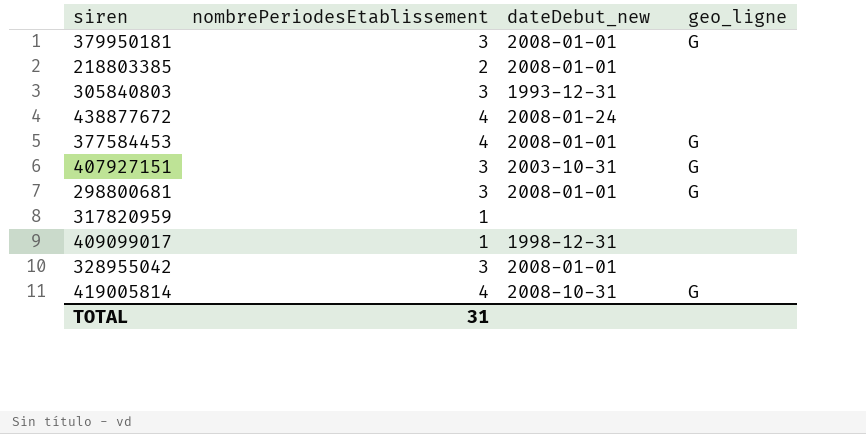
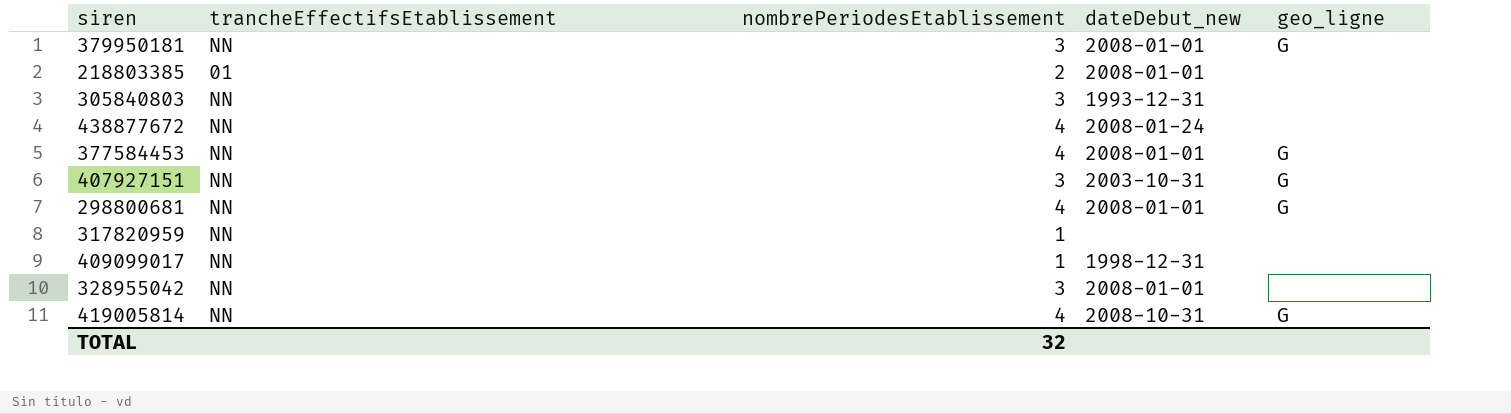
column trancheEffectifsEtablissement | position: none -> 2
298800681 | nombrePeriodesEtablissement: 3 -> 4
TOTAL | nombrePeriodesEtablissement: 31 -> 32

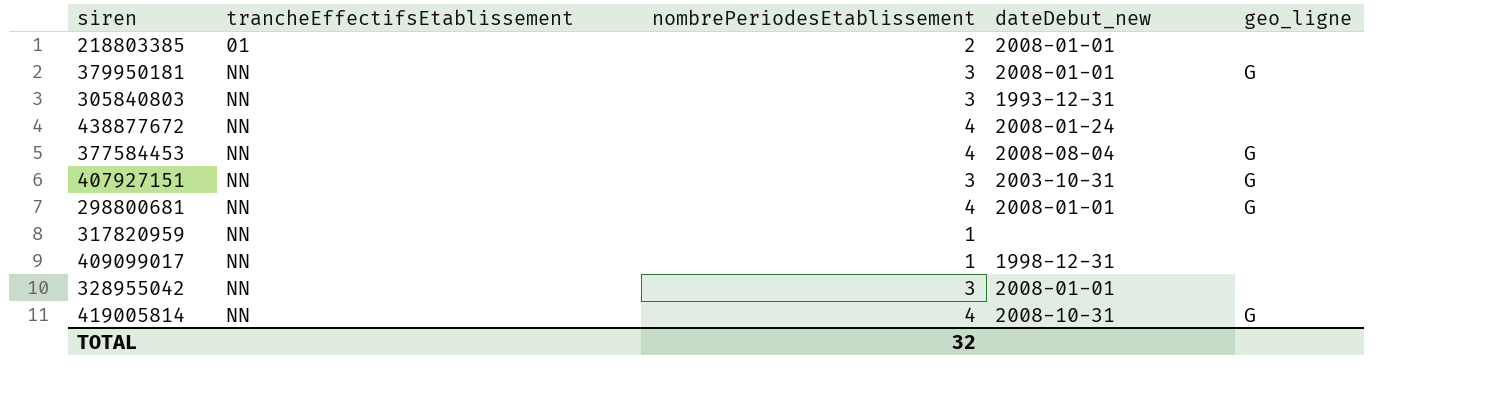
row order: none -> trancheEffectifsEtablissement ascending
377584453 | dateDebut_new: 2008-01-01 -> 2008-08-04

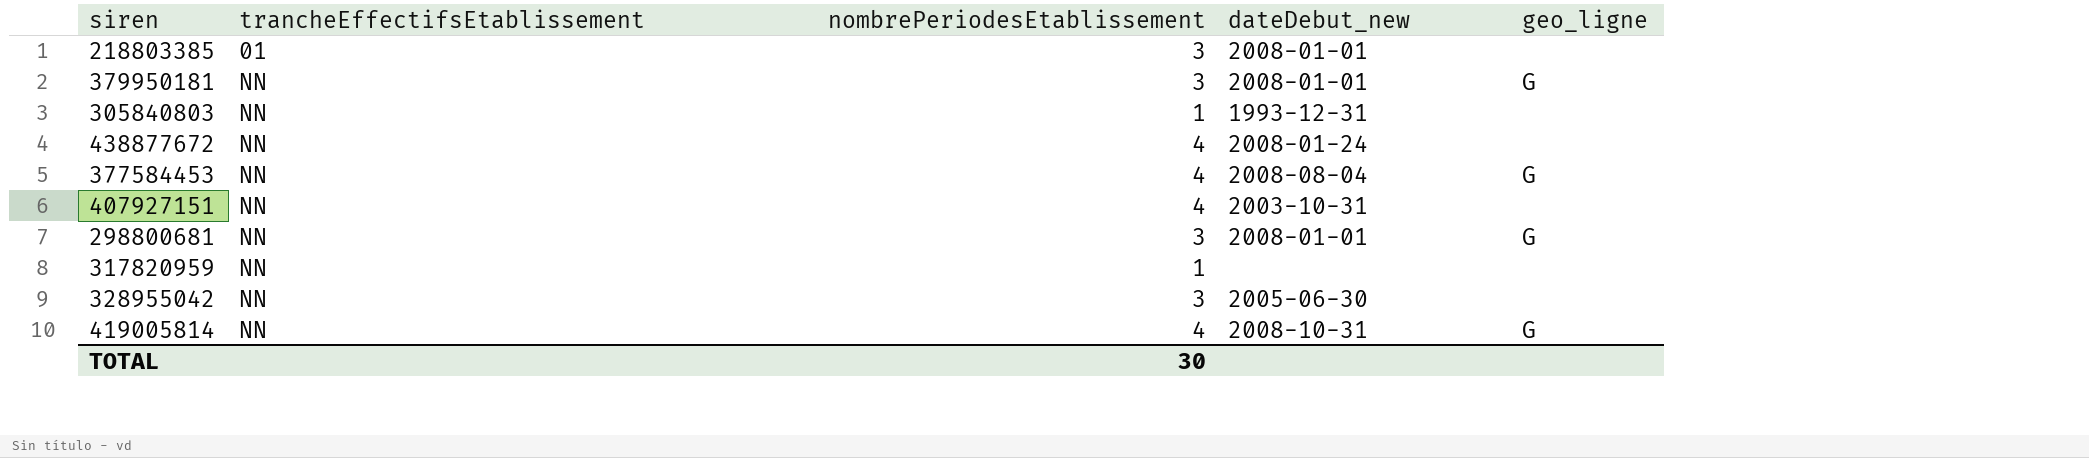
row 409099017: NN | 1 | 1998-12-31 | none -> none
218803385 | nombrePeriodesEtablissement: 2 -> 3
305840803 | nombrePeriodesEtablissement: 3 -> 1
407927151 | nombrePeriodesEtablissement: 3 -> 4
407927151 | geo_ligne: G -> none
298800681 | nombrePeriodesEtablissement: 4 -> 3
328955042 | dateDebut_new: 2008-01-01 -> 2005-06-30
TOTAL | nombrePeriodesEtablissement: 32 -> 30

